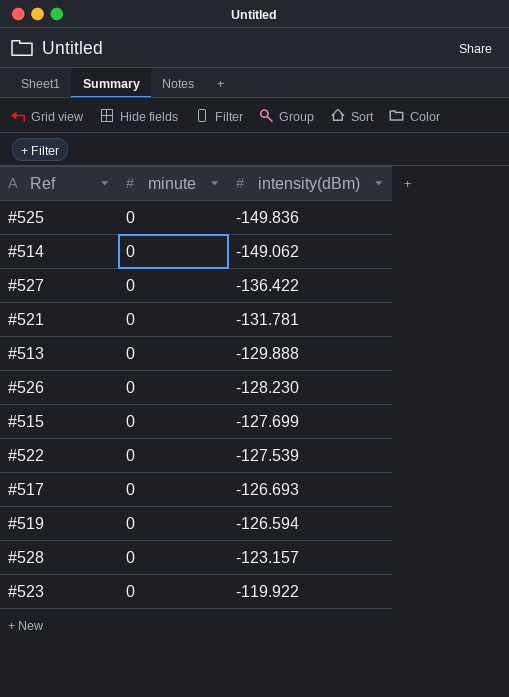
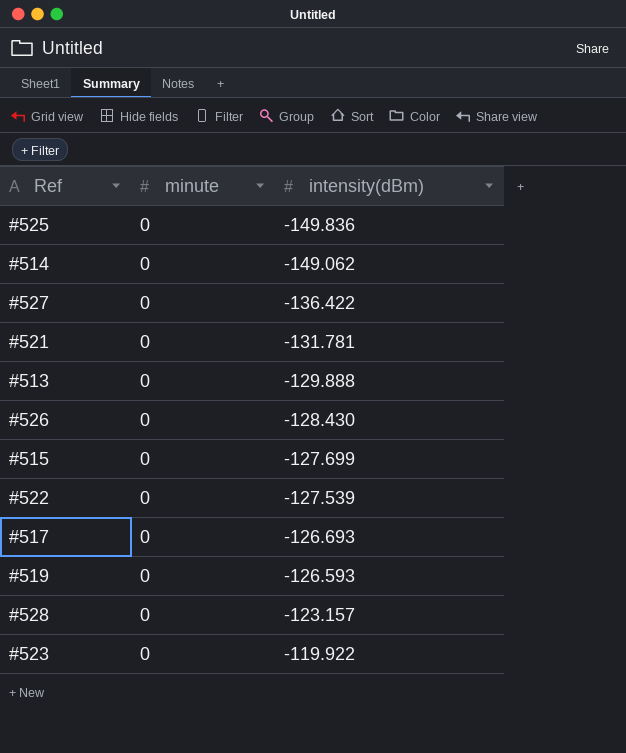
#526 | intensity(dBm): -128.230 -> -128.430
#519 | intensity(dBm): -126.594 -> -126.593

